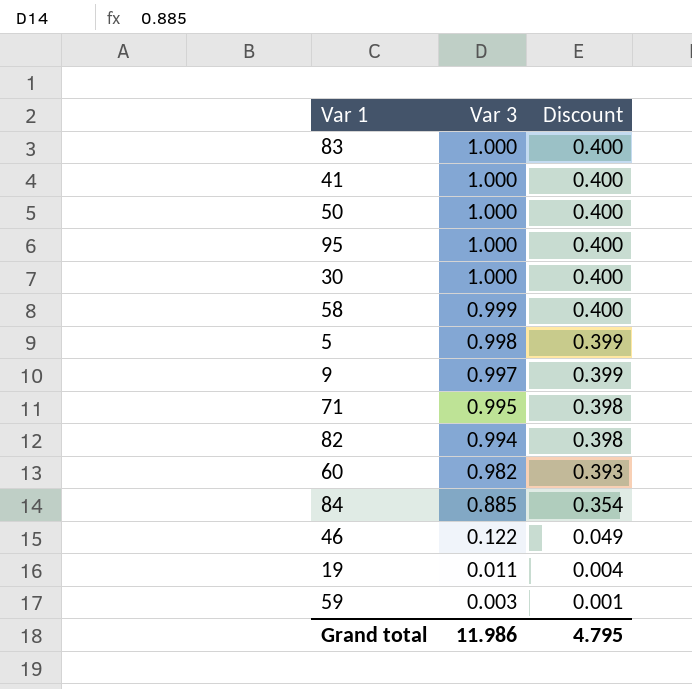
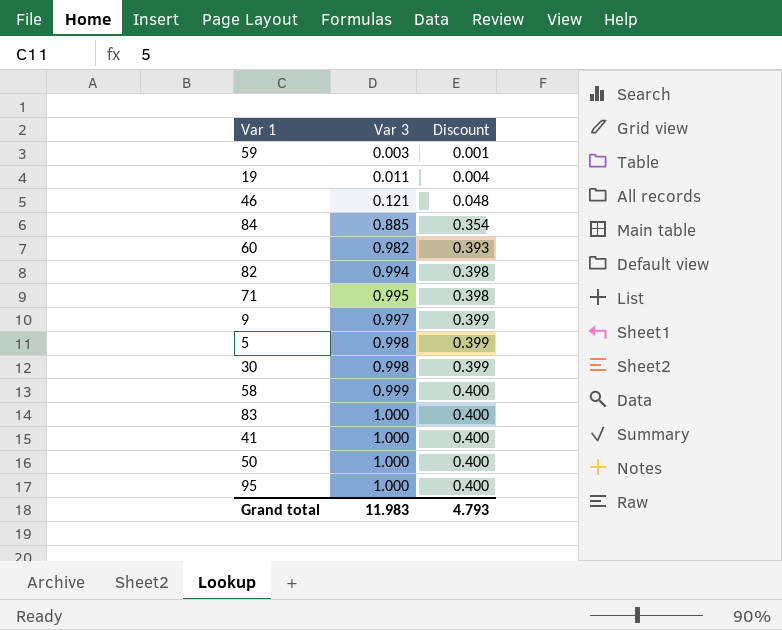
row order: Var 3 descending -> Var 3 ascending
46 | Var 3: 0.122 -> 0.121
46 | Discount: 0.049 -> 0.048
30 | Var 3: 1.000 -> 0.998
30 | Discount: 0.400 -> 0.399
Grand total | Var 3: 11.986 -> 11.983
Grand total | Discount: 4.795 -> 4.793

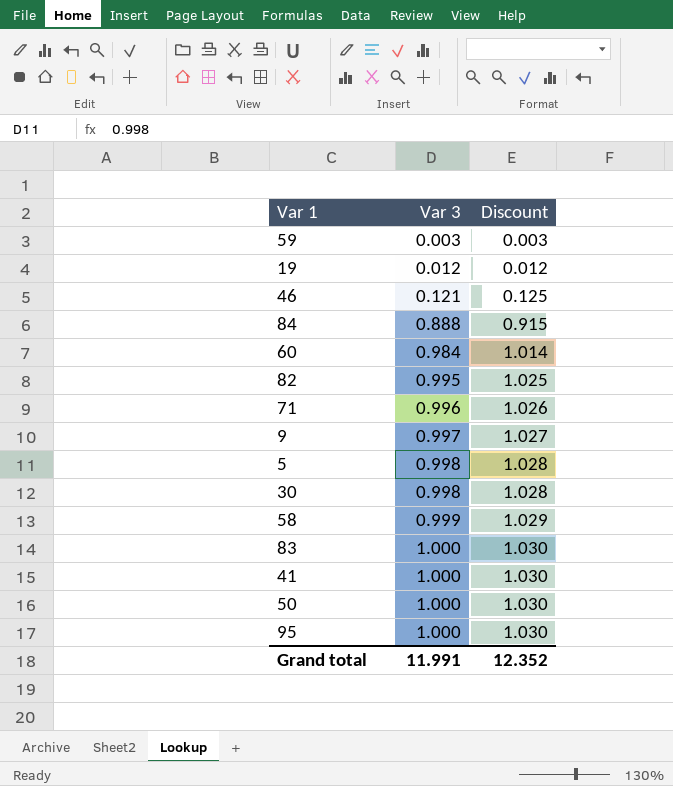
column Discount | formula: [Var 3] * 0.4 -> [Var 3] * 1.03
19 | Var 3: 0.011 -> 0.012
84 | Var 3: 0.885 -> 0.888
60 | Var 3: 0.982 -> 0.984
82 | Var 3: 0.994 -> 0.995
71 | Var 3: 0.995 -> 0.996
Grand total | Var 3: 11.983 -> 11.991
Grand total | Discount: 4.793 -> 12.352

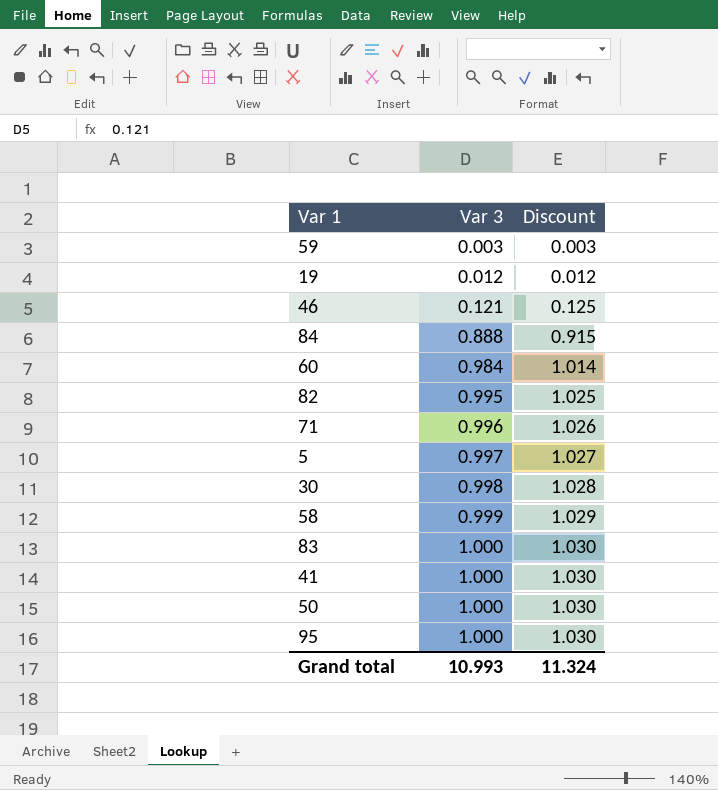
row 9: 0.997 | 1.027 -> none
5 | Var 3: 0.998 -> 0.997
5 | Discount: 1.028 -> 1.027
Grand total | Var 3: 11.991 -> 10.993
Grand total | Discount: 12.352 -> 11.324

